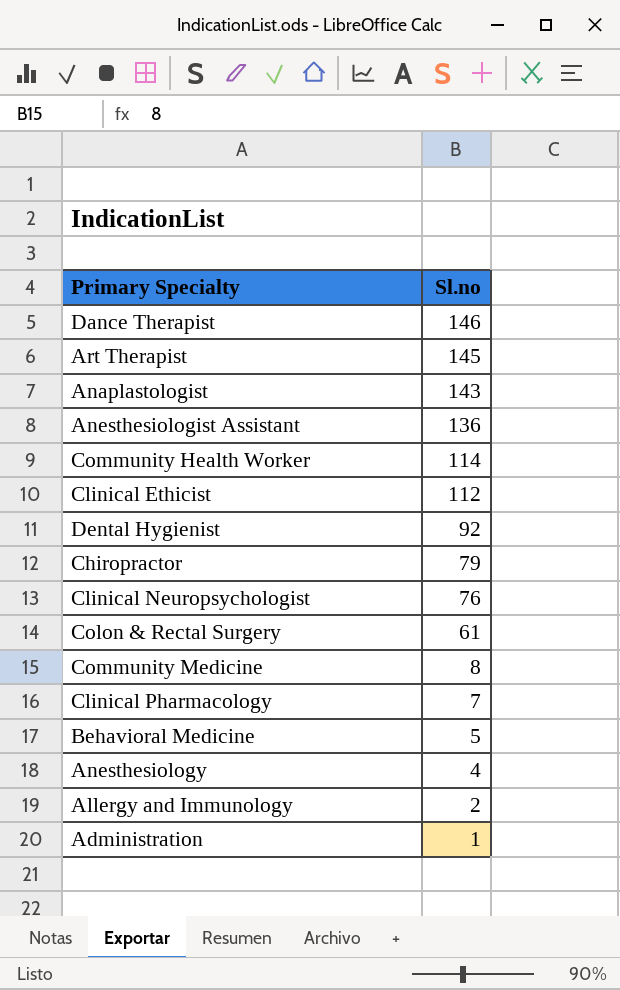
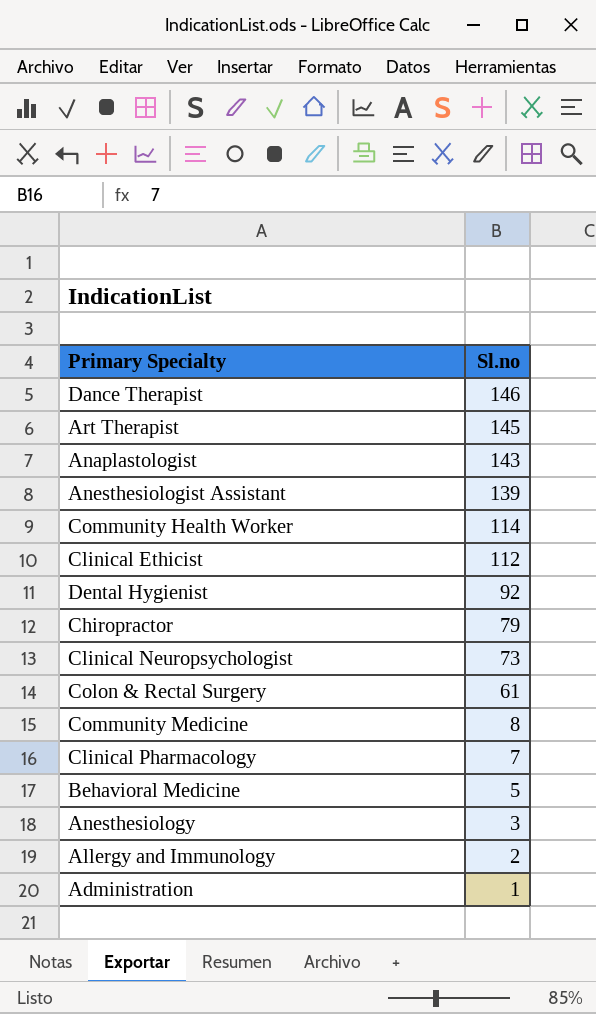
Anesthesiologist Assistant | Sl.no: 136 -> 139
Clinical Neuropsychologist | Sl.no: 76 -> 73
Anesthesiology | Sl.no: 4 -> 3

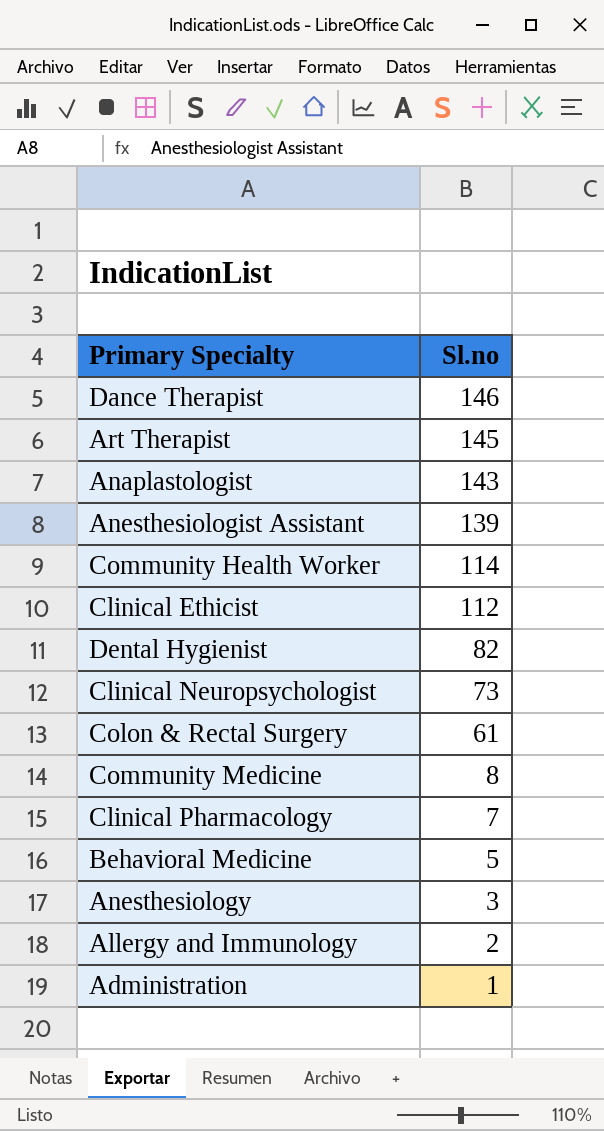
row Chiropractor: 79 -> none
Dental Hygienist | Sl.no: 92 -> 82

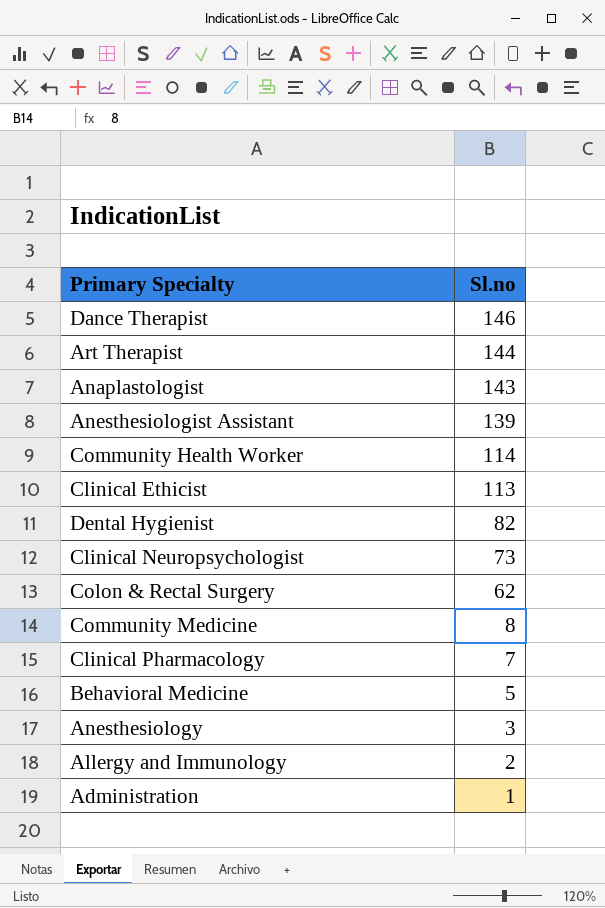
Art Therapist | Sl.no: 145 -> 144
Clinical Ethicist | Sl.no: 112 -> 113
Colon & Rectal Surgery | Sl.no: 61 -> 62

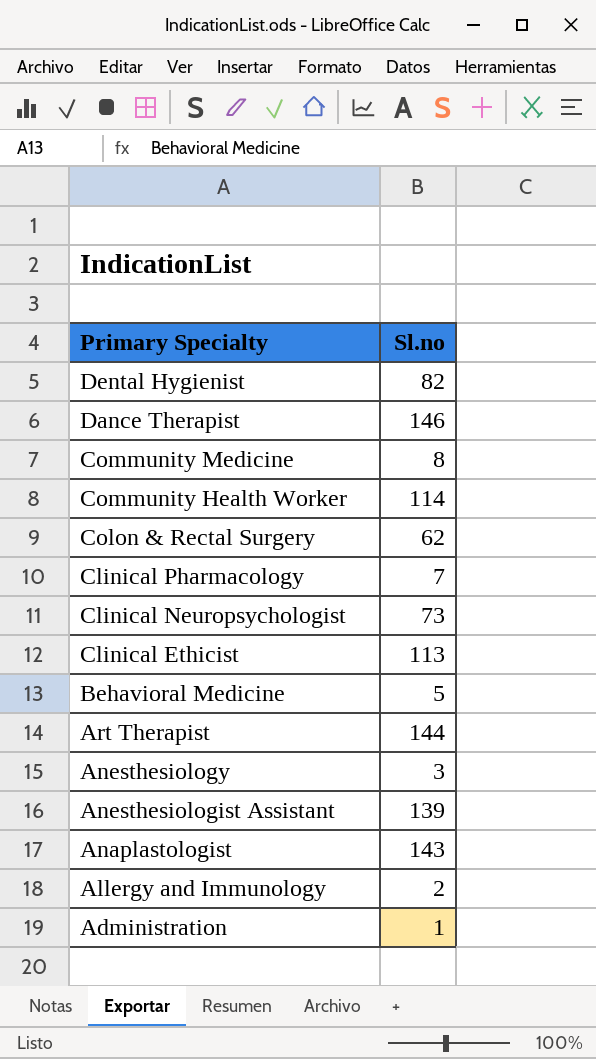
row order: Sl.no descending -> Primary Specialty descending

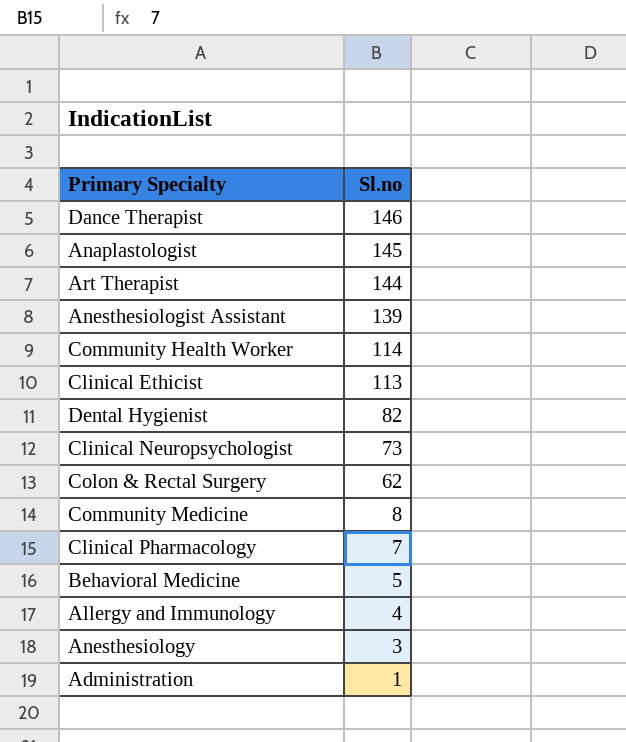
row order: Primary Specialty descending -> Sl.no descending
Anaplastologist | Sl.no: 143 -> 145
Allergy and Immunology | Sl.no: 2 -> 4

